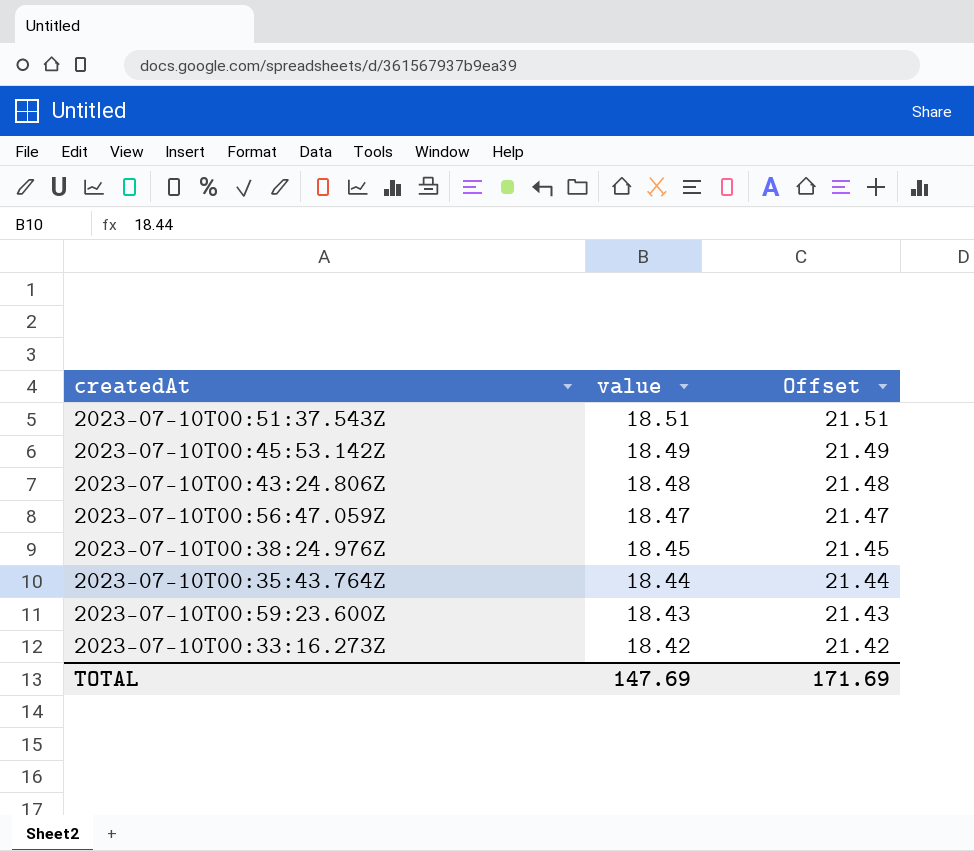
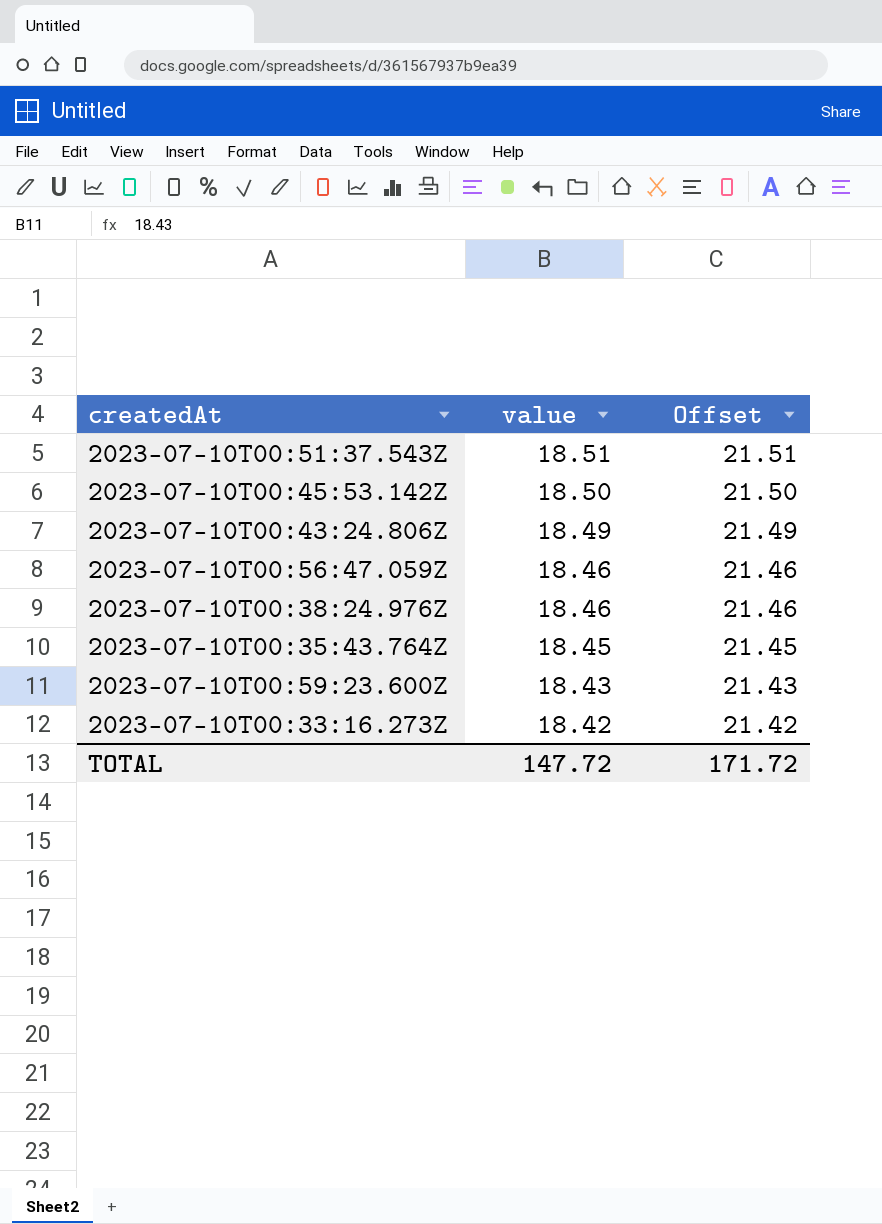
2023-07-10T00:45:53.142Z | value: 18.49 -> 18.50
2023-07-10T00:45:53.142Z | Offset: 21.49 -> 21.50
2023-07-10T00:43:24.806Z | value: 18.48 -> 18.49
2023-07-10T00:43:24.806Z | Offset: 21.48 -> 21.49
2023-07-10T00:56:47.059Z | value: 18.47 -> 18.46
2023-07-10T00:56:47.059Z | Offset: 21.47 -> 21.46
2023-07-10T00:38:24.976Z | value: 18.45 -> 18.46
2023-07-10T00:38:24.976Z | Offset: 21.45 -> 21.46
2023-07-10T00:35:43.764Z | value: 18.44 -> 18.45
2023-07-10T00:35:43.764Z | Offset: 21.44 -> 21.45
TOTAL | value: 147.69 -> 147.72
TOTAL | Offset: 171.69 -> 171.72

